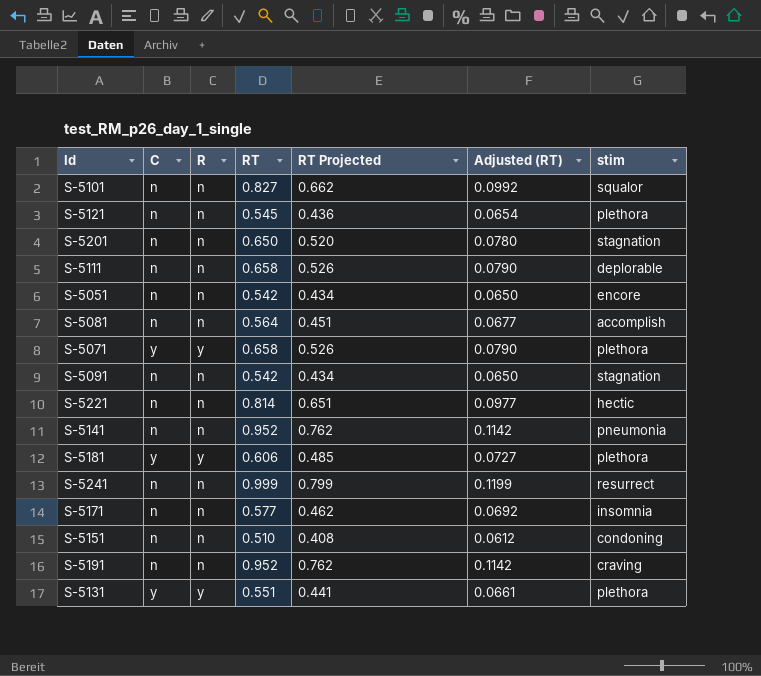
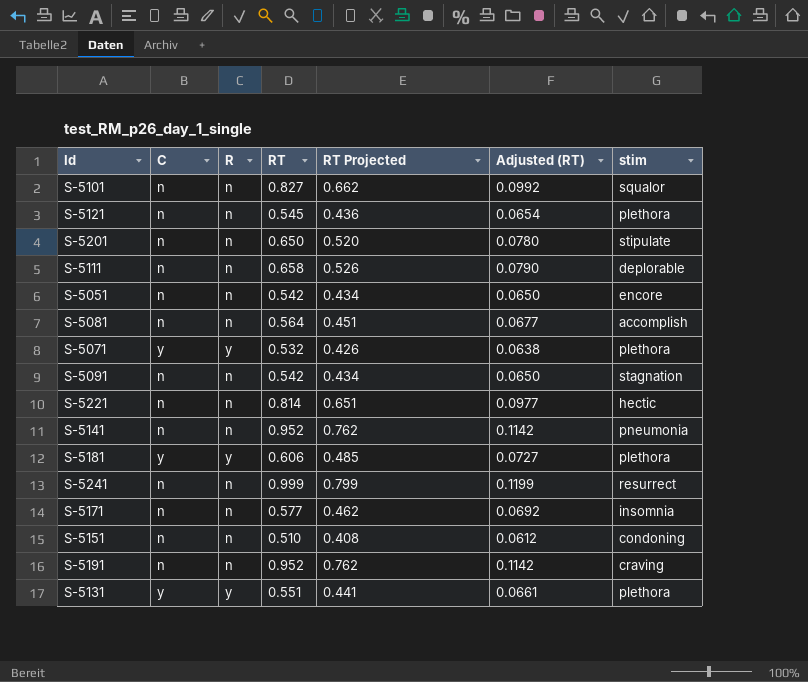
S-5201 | stim: stagnation -> stipulate
S-5071 | RT: 0.658 -> 0.532
S-5071 | RT Projected: 0.526 -> 0.426
S-5071 | Adjusted (RT): 0.0790 -> 0.0638

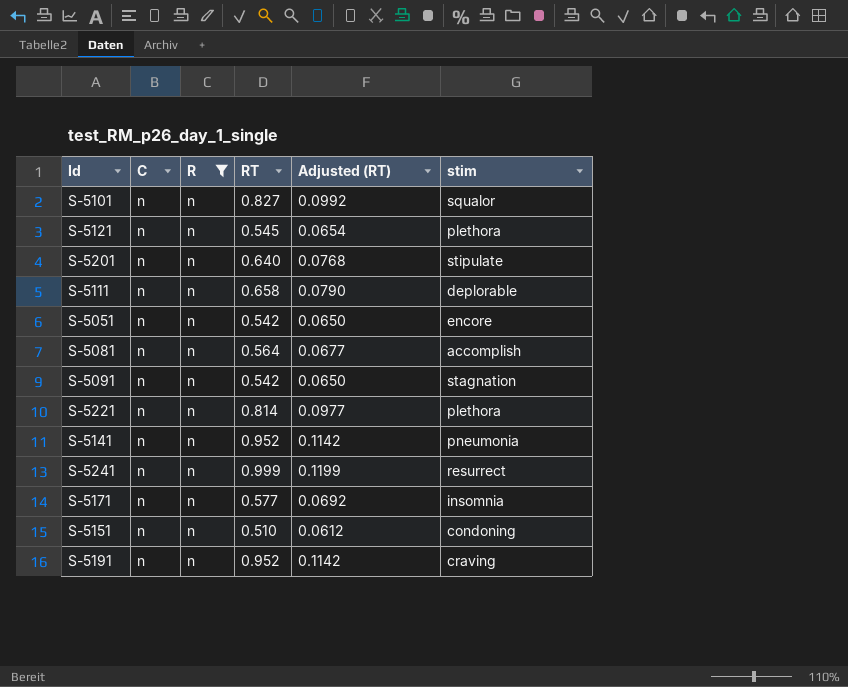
filter: none -> R = n
column RT Projected | formula: [RT] * 0.8 -> none
S-5201 | RT: 0.650 -> 0.640
S-5201 | Adjusted (RT): 0.0780 -> 0.0768
S-5221 | stim: hectic -> plethora

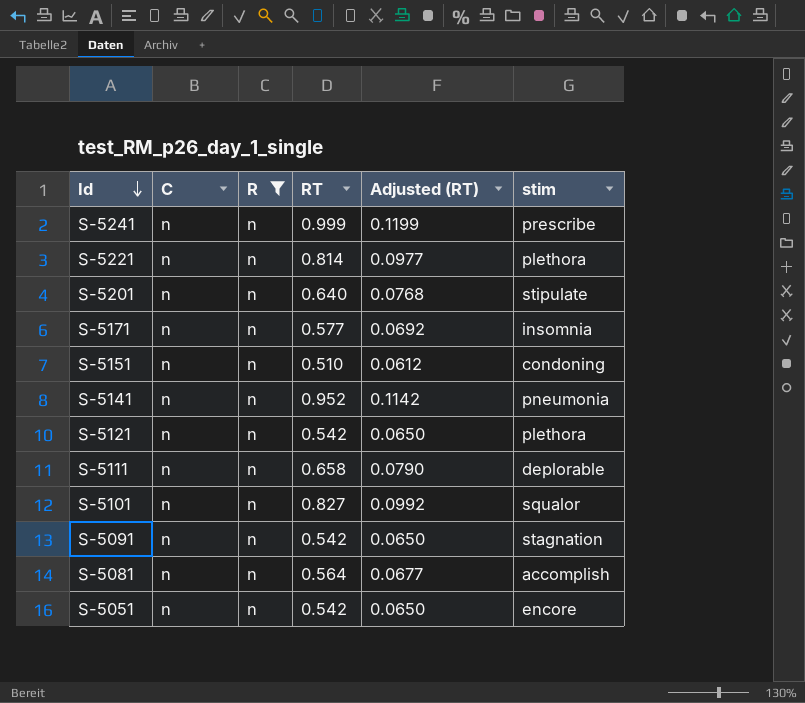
row order: none -> Id descending
row S-5191: n | n | 0.952 | 0.1142 | craving -> none
S-5241 | stim: resurrect -> prescribe
S-5121 | RT: 0.545 -> 0.542
S-5121 | Adjusted (RT): 0.0654 -> 0.0650

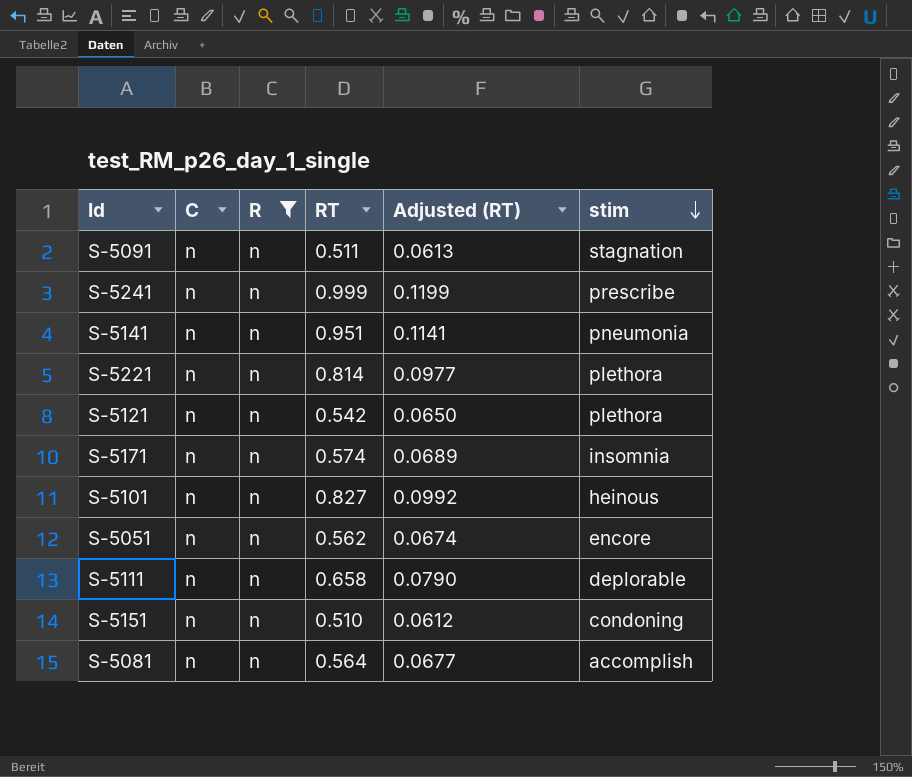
row order: Id descending -> stim descending
row S-5201: n | n | 0.640 | 0.0768 | stipulate -> none
S-5091 | RT: 0.542 -> 0.511
S-5091 | Adjusted (RT): 0.0650 -> 0.0613
S-5141 | RT: 0.952 -> 0.951
S-5141 | Adjusted (RT): 0.1142 -> 0.1141
S-5171 | RT: 0.577 -> 0.574
S-5171 | Adjusted (RT): 0.0692 -> 0.0689
S-5101 | stim: squalor -> heinous
S-5051 | RT: 0.542 -> 0.562
S-5051 | Adjusted (RT): 0.0650 -> 0.0674

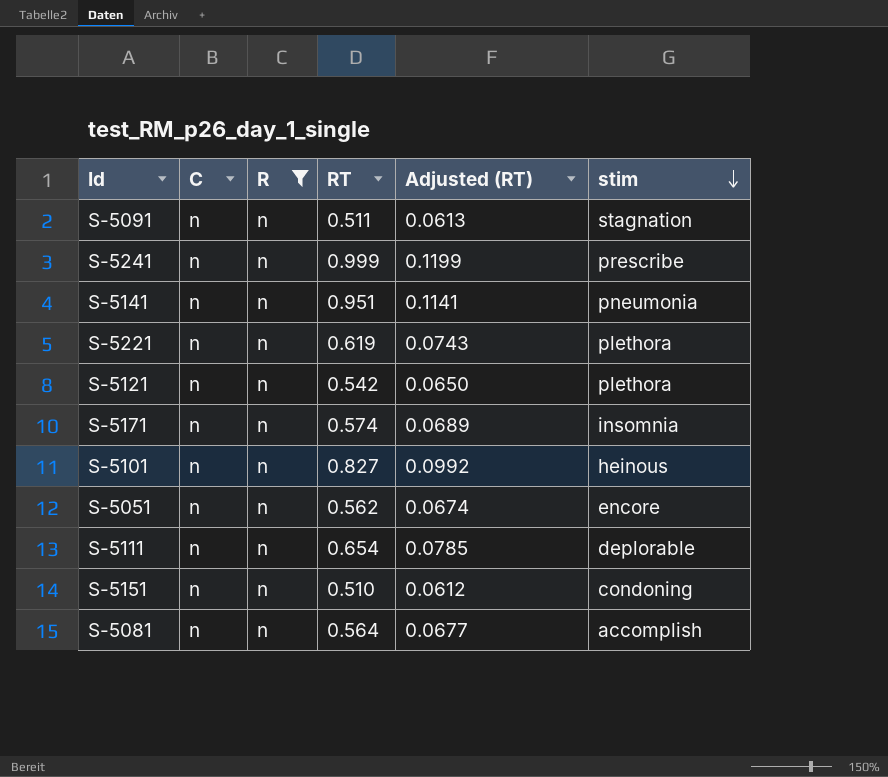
S-5221 | RT: 0.814 -> 0.619
S-5221 | Adjusted (RT): 0.0977 -> 0.0743
S-5111 | RT: 0.658 -> 0.654
S-5111 | Adjusted (RT): 0.0790 -> 0.0785

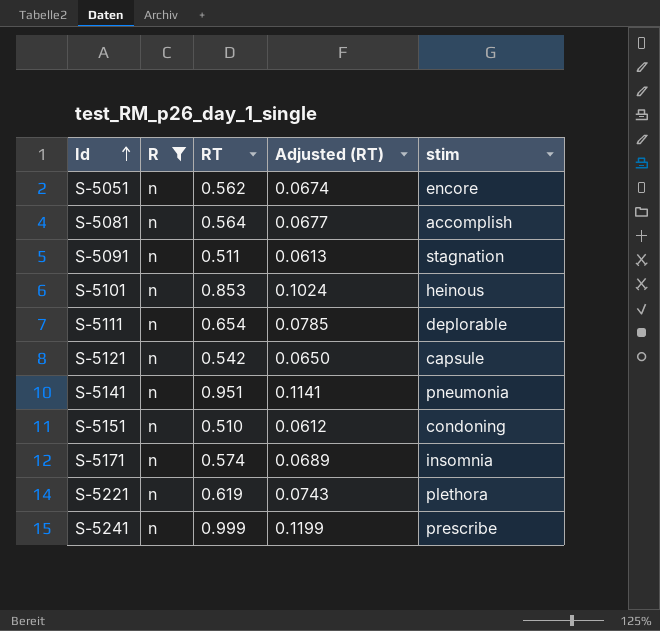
row order: stim descending -> Id ascending
column C | position: 2 -> none
S-5101 | RT: 0.827 -> 0.853
S-5101 | Adjusted (RT): 0.0992 -> 0.1024
S-5121 | stim: plethora -> capsule

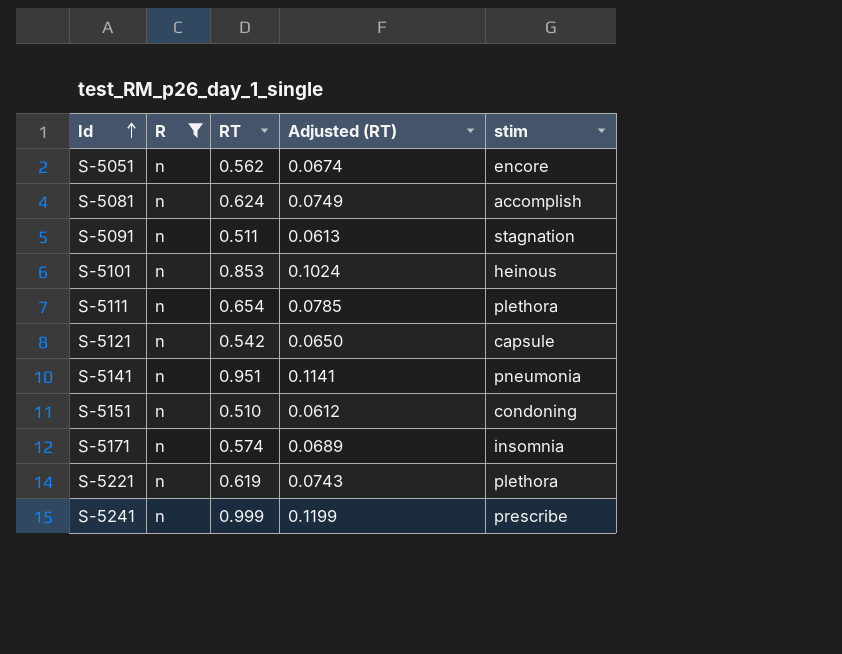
S-5081 | RT: 0.564 -> 0.624
S-5081 | Adjusted (RT): 0.0677 -> 0.0749
S-5111 | stim: deplorable -> plethora

